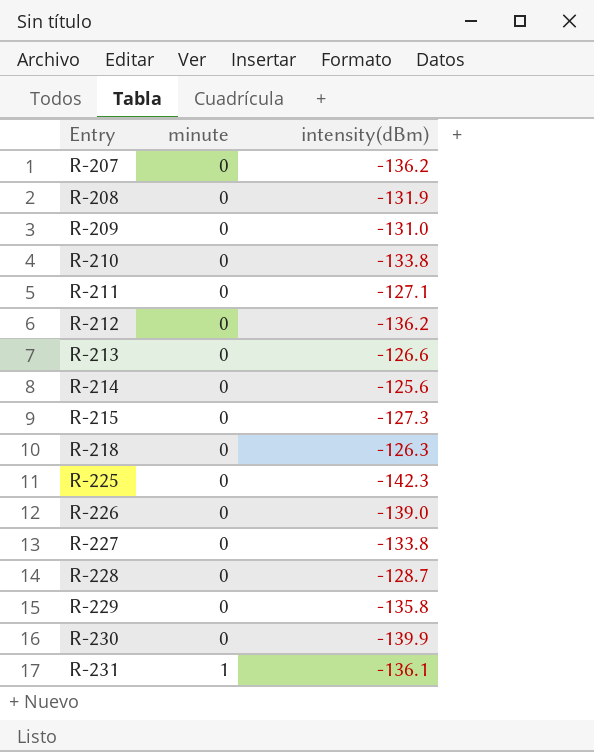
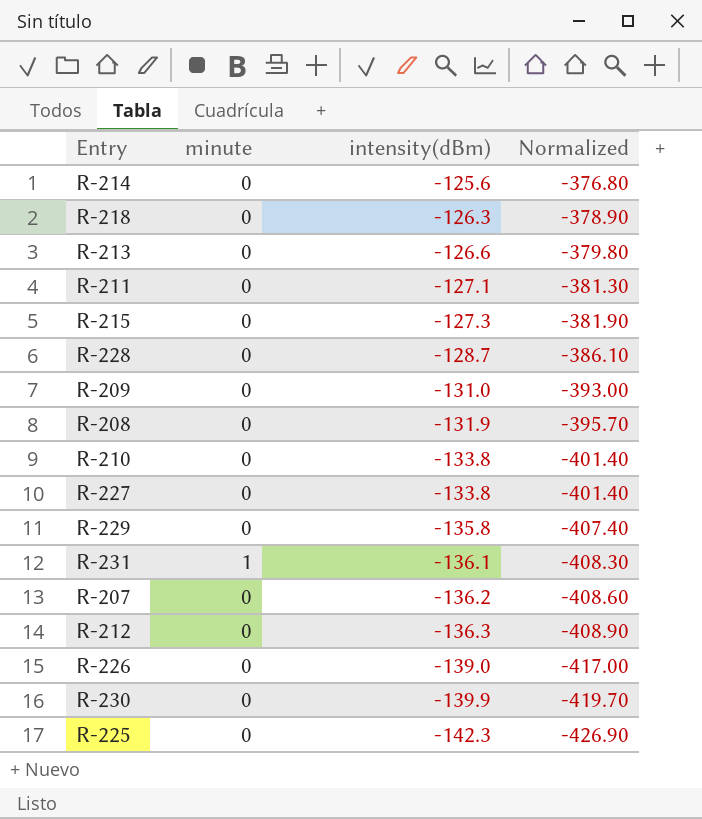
row order: Entry ascending -> intensity(dBm) descending
column Normalized | formula: none -> [intensity(dBm)] * 3
R-212 | intensity(dBm): -136.2 -> -136.3

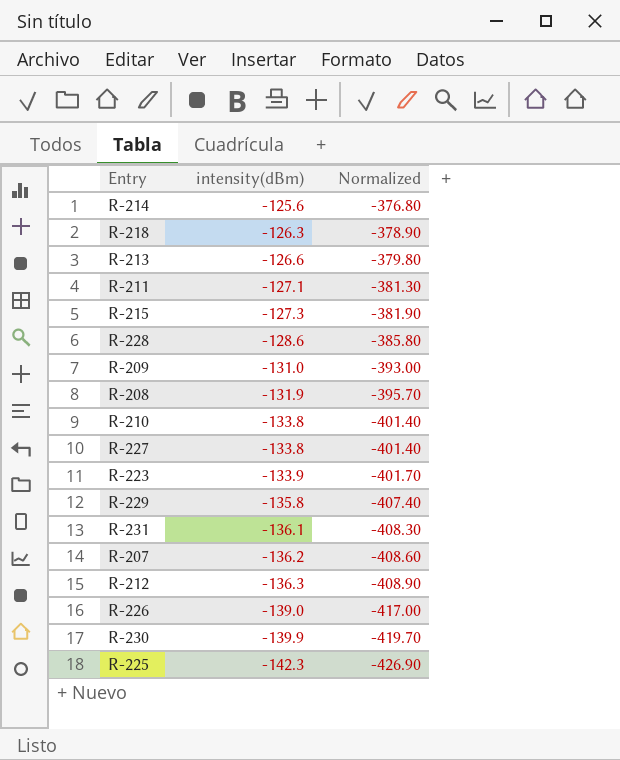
column minute | position: 2 -> none
R-228 | intensity(dBm): -128.7 -> -128.6
R-228 | Normalized: -386.10 -> -385.80
row R-223: none -> -133.9 | -401.70

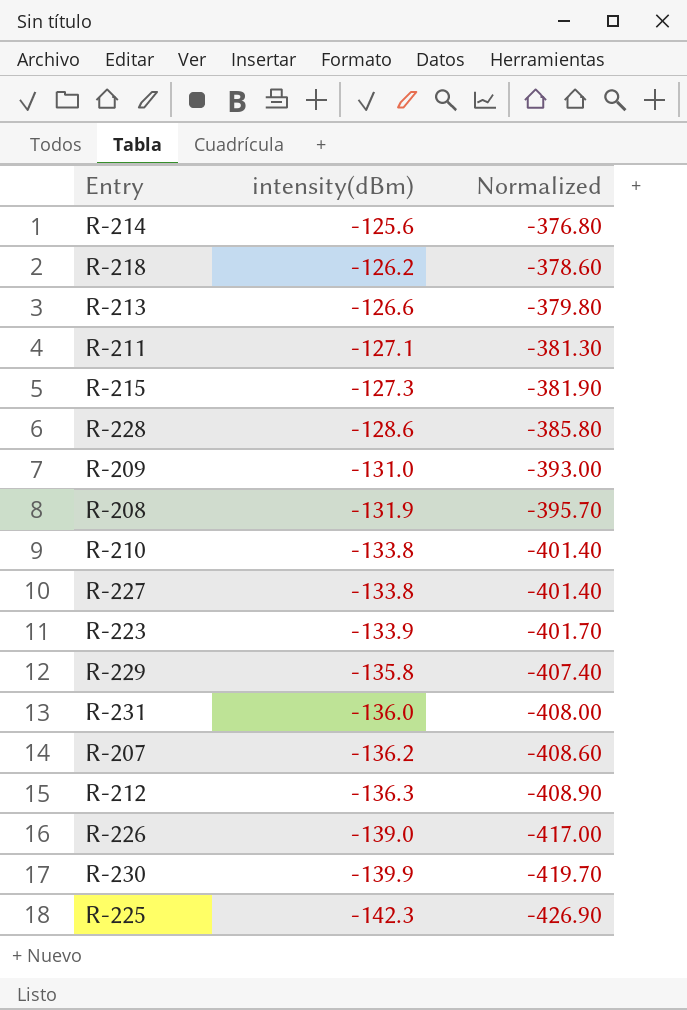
R-218 | intensity(dBm): -126.3 -> -126.2
R-218 | Normalized: -378.90 -> -378.60
R-231 | intensity(dBm): -136.1 -> -136.0
R-231 | Normalized: -408.30 -> -408.00

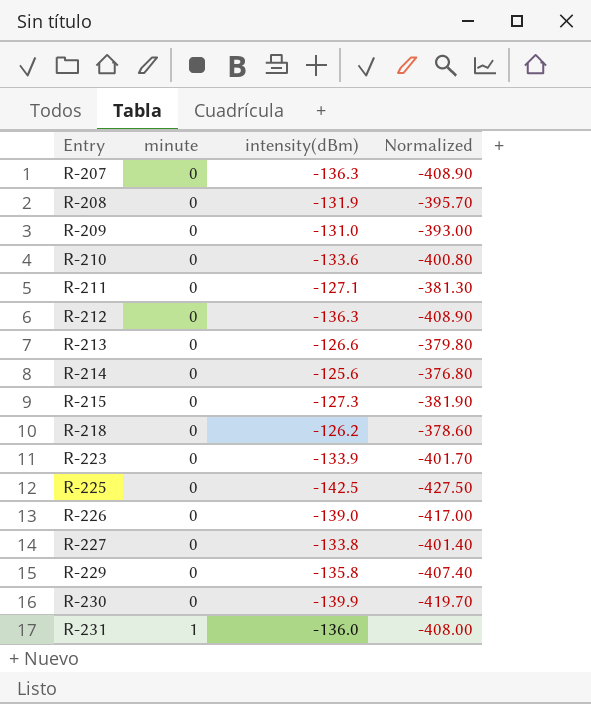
row order: intensity(dBm) descending -> Entry ascending
column minute | position: none -> 2
row R-228: -128.6 | -385.80 -> none
R-207 | intensity(dBm): -136.2 -> -136.3
R-207 | Normalized: -408.60 -> -408.90
R-210 | intensity(dBm): -133.8 -> -133.6
R-210 | Normalized: -401.40 -> -400.80
R-225 | intensity(dBm): -142.3 -> -142.5
R-225 | Normalized: -426.90 -> -427.50

